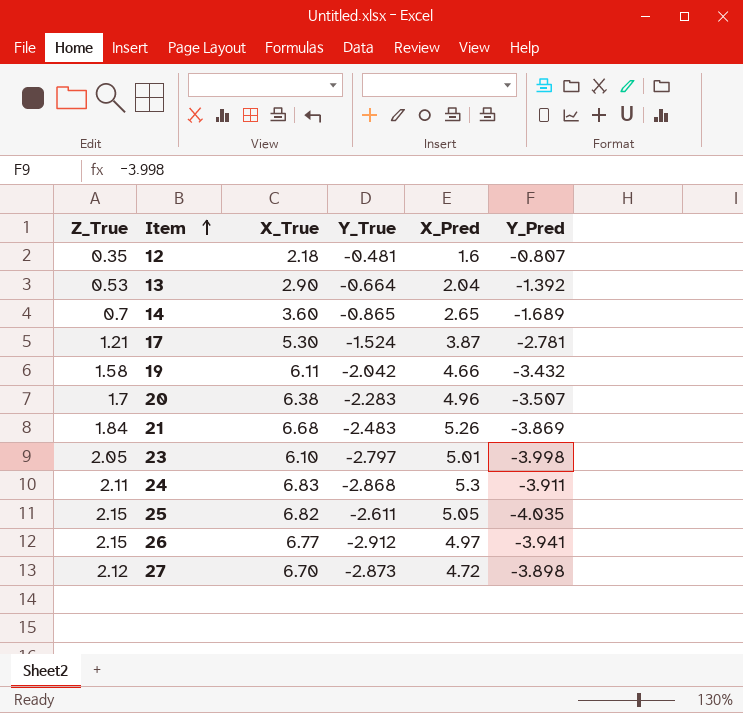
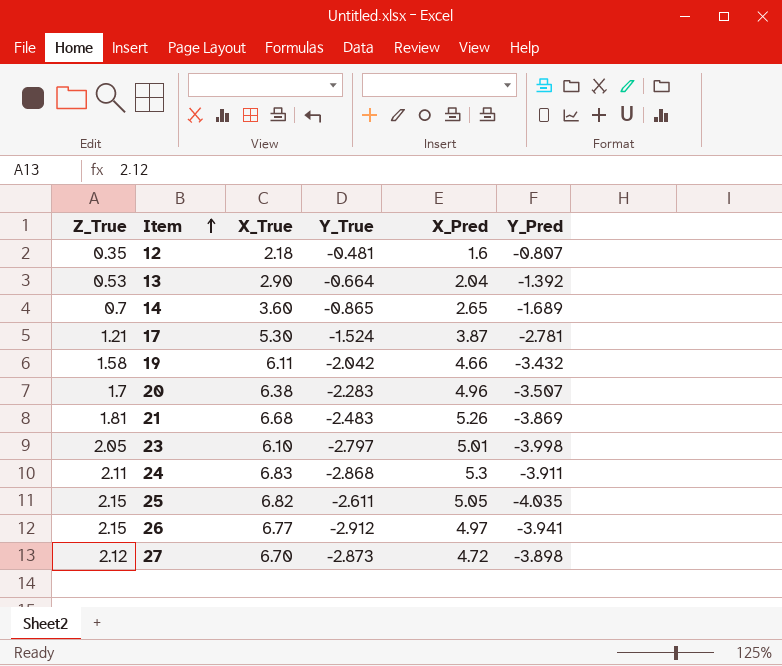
21 | Z_True: 1.84 -> 1.81

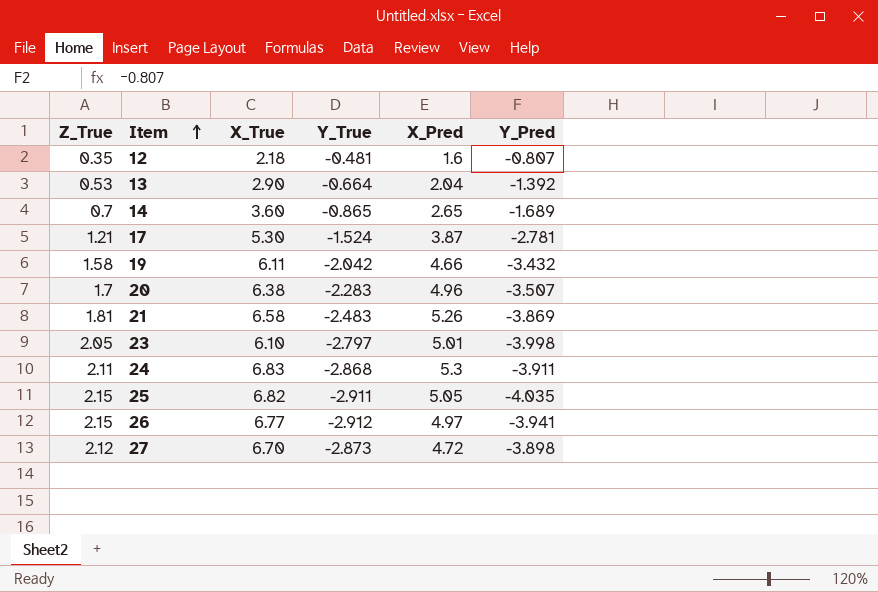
21 | X_True: 6.68 -> 6.58
25 | Y_True: -2.611 -> -2.911

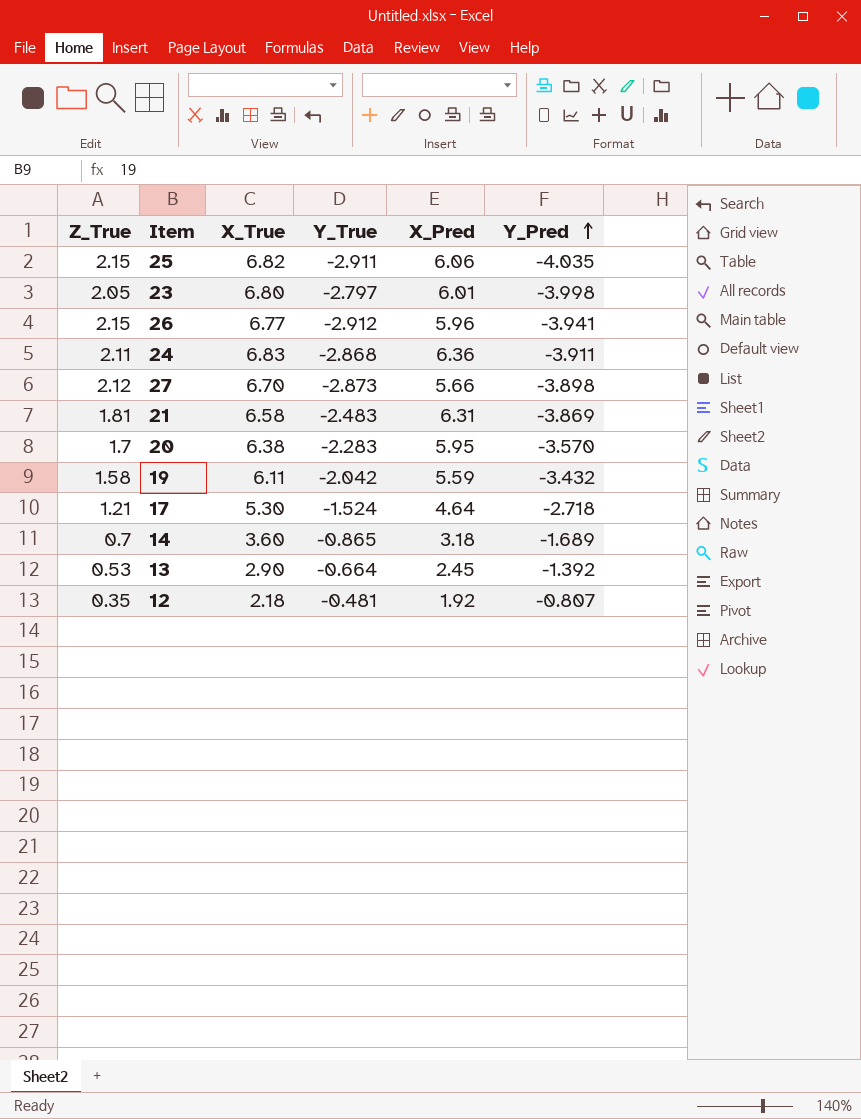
row order: Item ascending -> Y_Pred ascending
25 | X_Pred: 5.05 -> 6.06
23 | X_True: 6.10 -> 6.80
23 | X_Pred: 5.01 -> 6.01
26 | X_Pred: 4.97 -> 5.96
24 | X_Pred: 5.3 -> 6.36
27 | X_Pred: 4.72 -> 5.66
21 | X_Pred: 5.26 -> 6.31
20 | X_Pred: 4.96 -> 5.95
20 | Y_Pred: -3.507 -> -3.570
19 | X_Pred: 4.66 -> 5.59
17 | X_Pred: 3.87 -> 4.64
17 | Y_Pred: -2.781 -> -2.718
14 | X_Pred: 2.65 -> 3.18
13 | X_Pred: 2.04 -> 2.45
12 | X_Pred: 1.6 -> 1.92

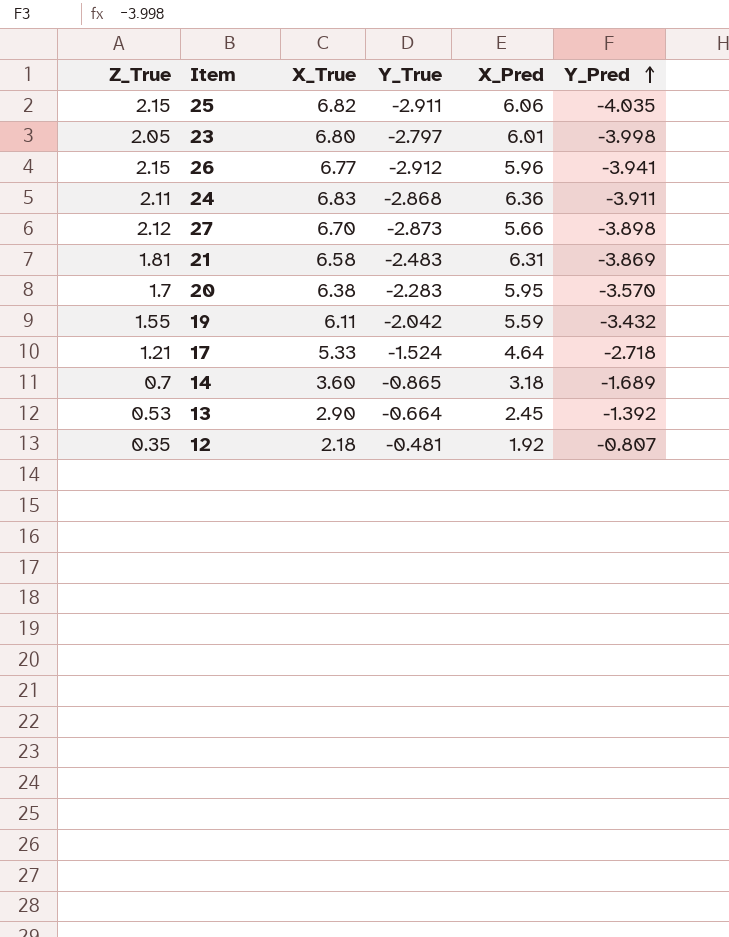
19 | Z_True: 1.58 -> 1.55
17 | X_True: 5.30 -> 5.33

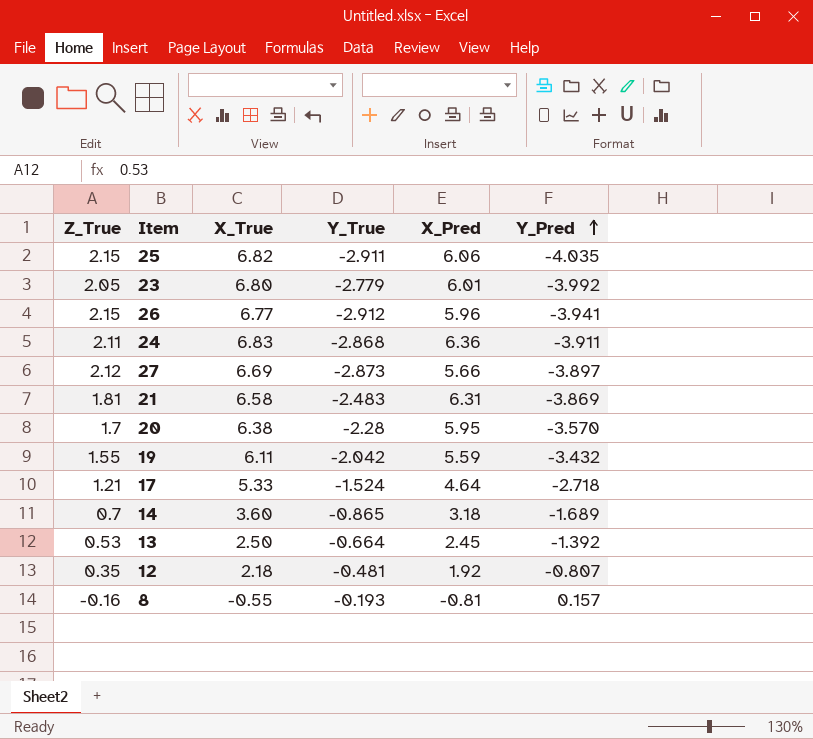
23 | Y_True: -2.797 -> -2.779
23 | Y_Pred: -3.998 -> -3.992
27 | X_True: 6.70 -> 6.69
27 | Y_Pred: -3.898 -> -3.897
20 | Y_True: -2.283 -> -2.28
13 | X_True: 2.90 -> 2.50
row 8: none -> -0.16 | -0.55 | -0.193 | -0.81 | 0.157

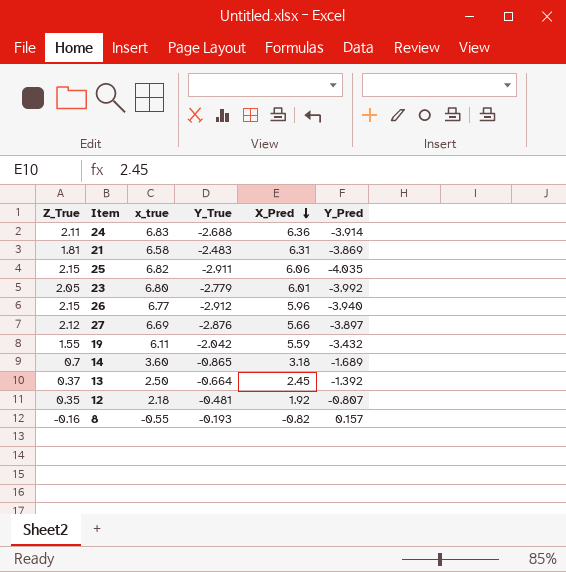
row order: Y_Pred ascending -> X_Pred descending
column name: X_True -> x_true
row 20: 1.7 | 6.38 | -2.28 | 5.95 | -3.570 -> none
row 17: 1.21 | 5.33 | -1.524 | 4.64 | -2.718 -> none
24 | Y_True: -2.868 -> -2.688
24 | Y_Pred: -3.911 -> -3.914
26 | Y_Pred: -3.941 -> -3.940
27 | Y_True: -2.873 -> -2.876
13 | Z_True: 0.53 -> 0.37
8 | X_Pred: -0.81 -> -0.82

